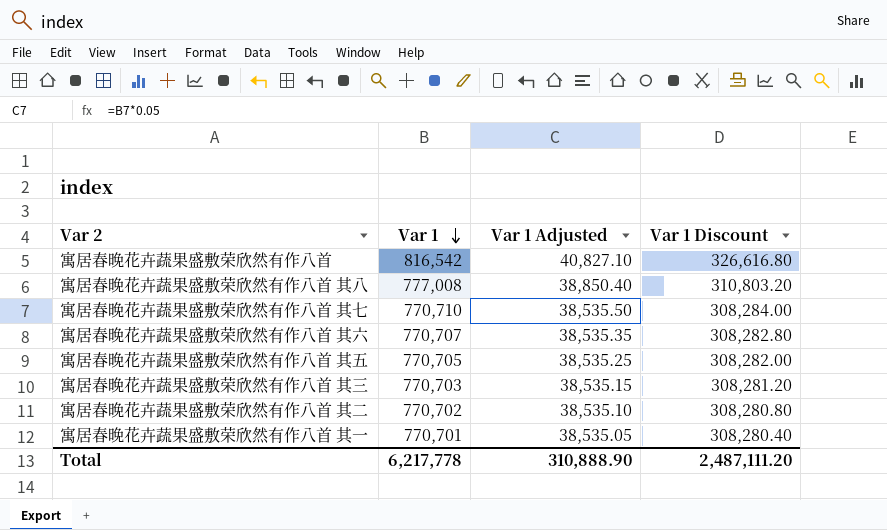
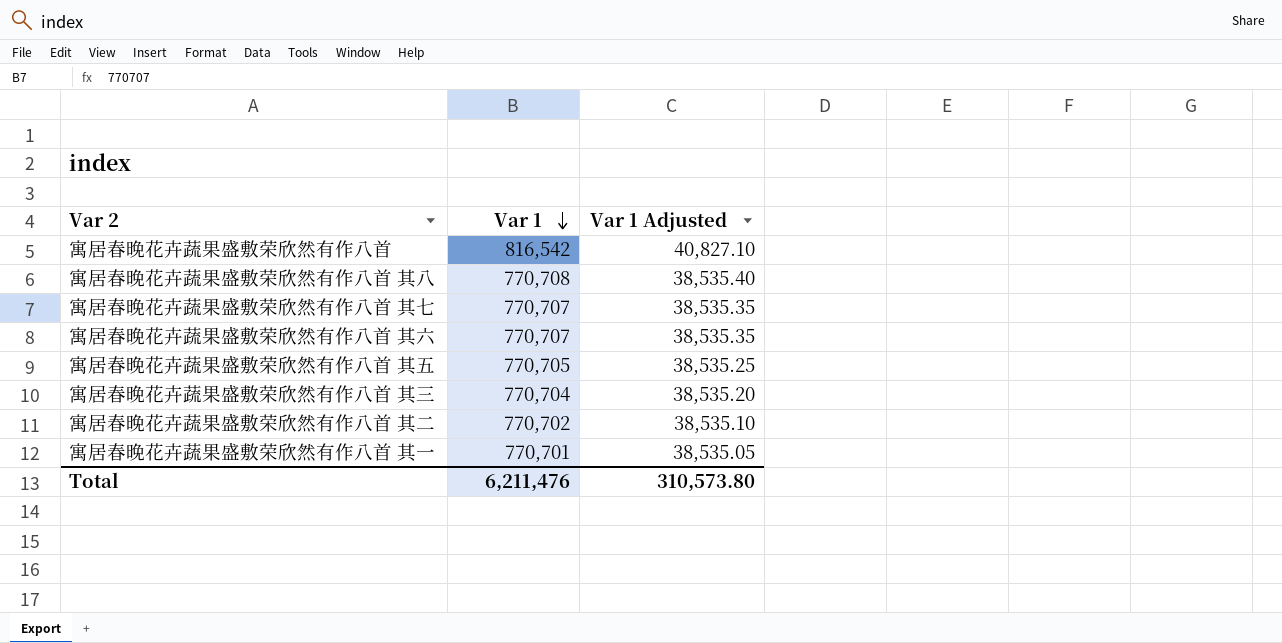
column Var 1 Discount | formula: [Var 1] * 0.4 -> none
寓居春晚花卉蔬果盛敷荣欣然有作八首 其八 | Var 1: 777,008 -> 770,708
寓居春晚花卉蔬果盛敷荣欣然有作八首 其八 | Var 1 Adjusted: 38,850.40 -> 38,535.40
寓居春晚花卉蔬果盛敷荣欣然有作八首 其七 | Var 1: 770,710 -> 770,707
寓居春晚花卉蔬果盛敷荣欣然有作八首 其七 | Var 1 Adjusted: 38,535.50 -> 38,535.35
寓居春晚花卉蔬果盛敷荣欣然有作八首 其三 | Var 1: 770,703 -> 770,704
寓居春晚花卉蔬果盛敷荣欣然有作八首 其三 | Var 1 Adjusted: 38,535.15 -> 38,535.20
Total | Var 1: 6,217,778 -> 6,211,476
Total | Var 1 Adjusted: 310,888.90 -> 310,573.80

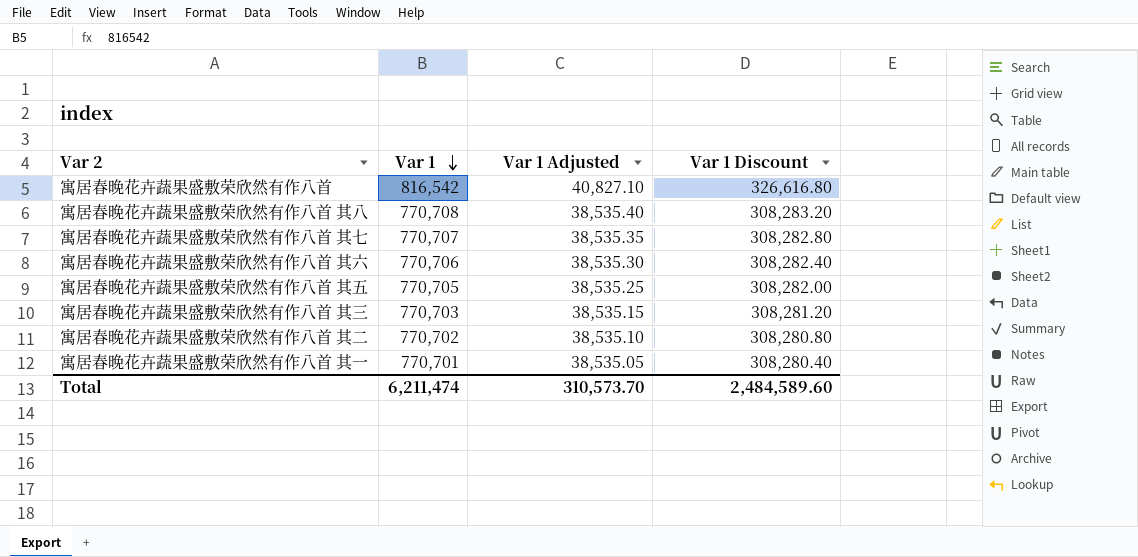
column Var 1 Discount | formula: none -> [Var 1] * 0.4
寓居春晚花卉蔬果盛敷荣欣然有作八首 其六 | Var 1: 770,707 -> 770,706
寓居春晚花卉蔬果盛敷荣欣然有作八首 其六 | Var 1 Adjusted: 38,535.35 -> 38,535.30
寓居春晚花卉蔬果盛敷荣欣然有作八首 其三 | Var 1: 770,704 -> 770,703
寓居春晚花卉蔬果盛敷荣欣然有作八首 其三 | Var 1 Adjusted: 38,535.20 -> 38,535.15
Total | Var 1: 6,211,476 -> 6,211,474
Total | Var 1 Adjusted: 310,573.80 -> 310,573.70

